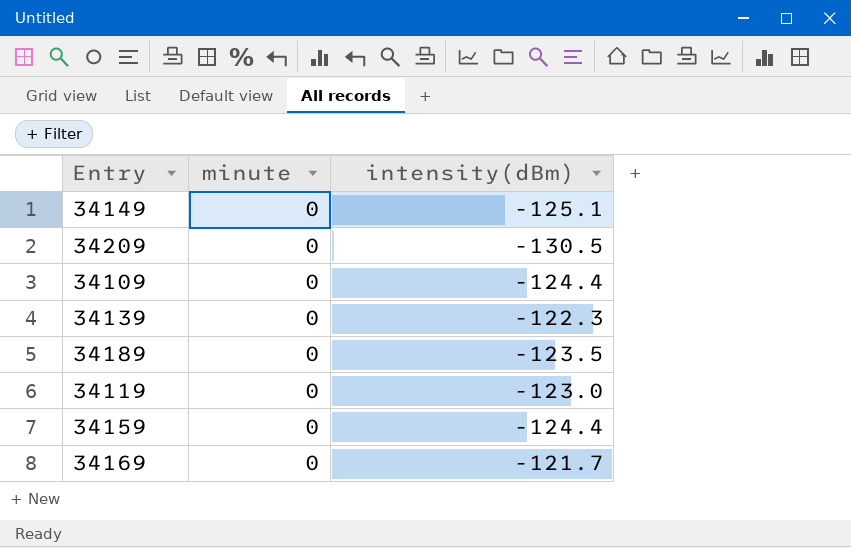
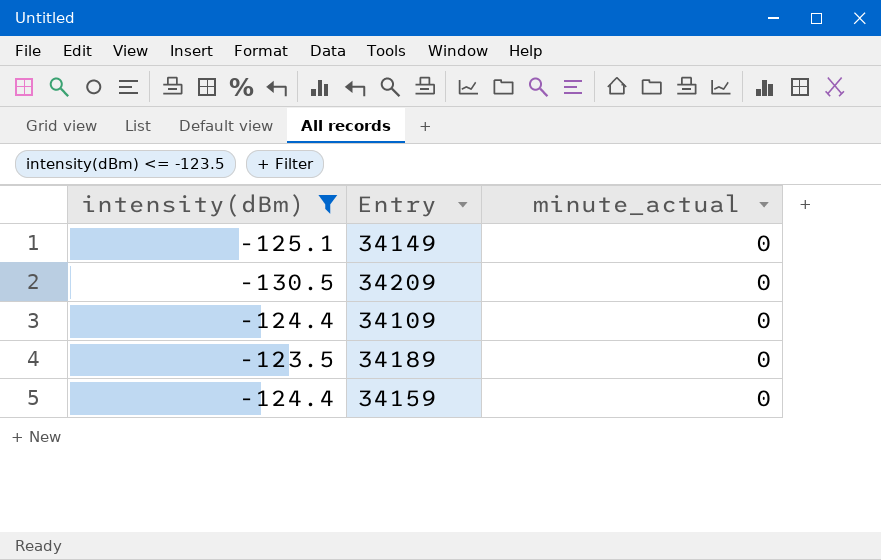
filter: none -> intensity(dBm) <= -123.5
column intensity(dBm) | position: 3 -> 1
column name: minute -> minute_actual

